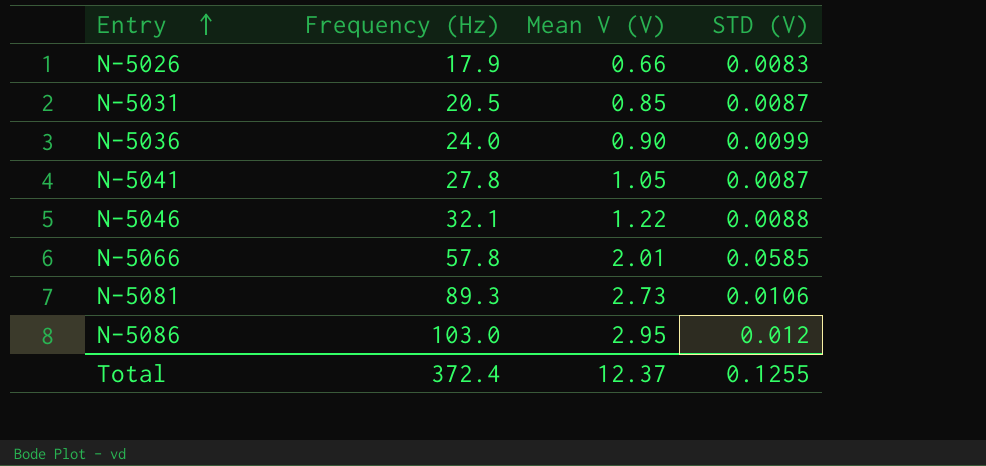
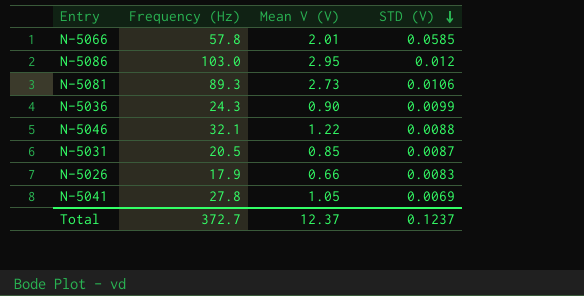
row order: Entry ascending -> STD (V) descending
N-5036 | Frequency (Hz): 24.0 -> 24.3
N-5041 | STD (V): 0.0087 -> 0.0069
Total | Frequency (Hz): 372.4 -> 372.7
Total | STD (V): 0.1255 -> 0.1237

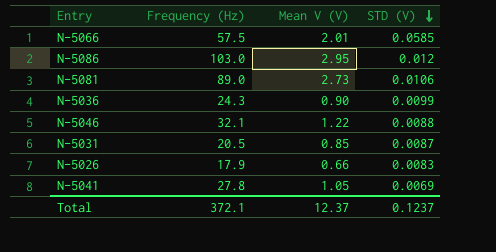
N-5066 | Frequency (Hz): 57.8 -> 57.5
N-5081 | Frequency (Hz): 89.3 -> 89.0
Total | Frequency (Hz): 372.7 -> 372.1

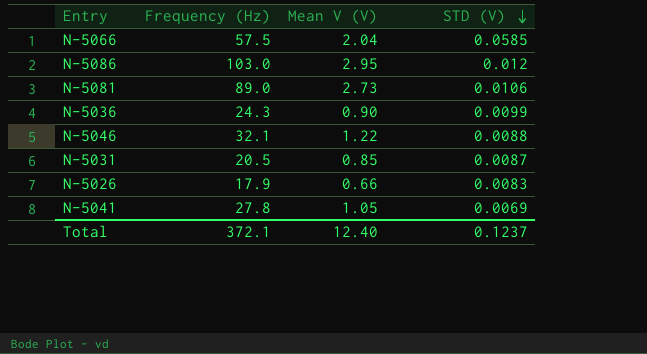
N-5066 | Mean V (V): 2.01 -> 2.04
Total | Mean V (V): 12.37 -> 12.40

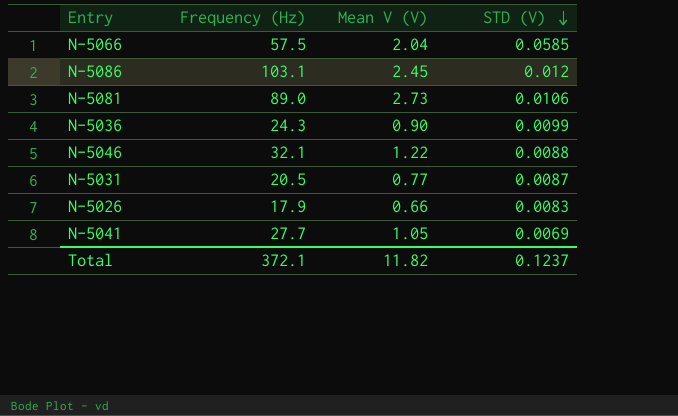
N-5086 | Frequency (Hz): 103.0 -> 103.1
N-5086 | Mean V (V): 2.95 -> 2.45
N-5031 | Mean V (V): 0.85 -> 0.77
N-5041 | Frequency (Hz): 27.8 -> 27.7
Total | Mean V (V): 12.40 -> 11.82

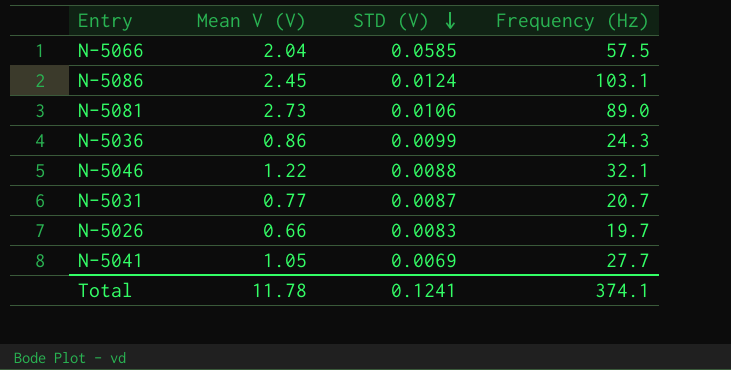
column Frequency (Hz) | position: 2 -> 4
N-5086 | STD (V): 0.012 -> 0.0124
N-5036 | Mean V (V): 0.90 -> 0.86
N-5031 | Frequency (Hz): 20.5 -> 20.7
N-5026 | Frequency (Hz): 17.9 -> 19.7
Total | Mean V (V): 11.82 -> 11.78
Total | STD (V): 0.1237 -> 0.1241
Total | Frequency (Hz): 372.1 -> 374.1

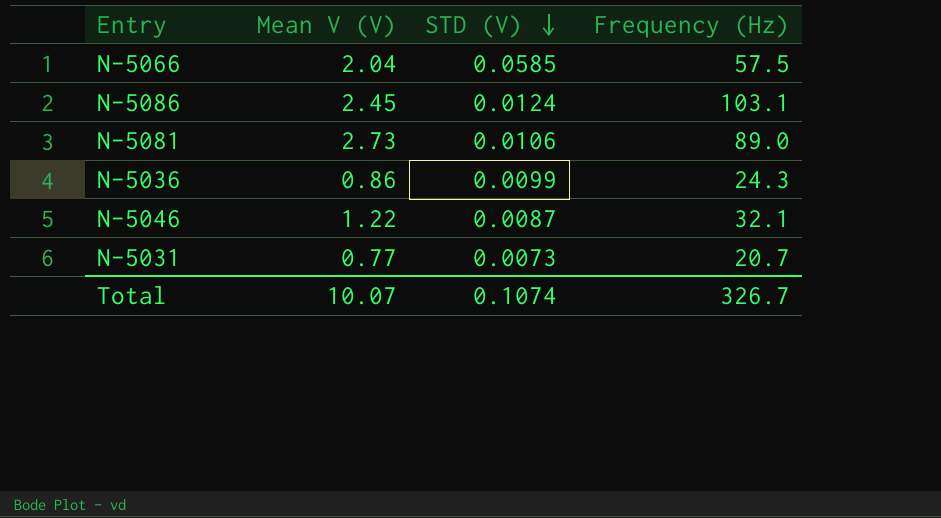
row N-5026: 0.66 | 0.0083 | 19.7 -> none
row N-5041: 1.05 | 0.0069 | 27.7 -> none
N-5046 | STD (V): 0.0088 -> 0.0087
N-5031 | STD (V): 0.0087 -> 0.0073
Total | Mean V (V): 11.78 -> 10.07
Total | STD (V): 0.1241 -> 0.1074
Total | Frequency (Hz): 374.1 -> 326.7

